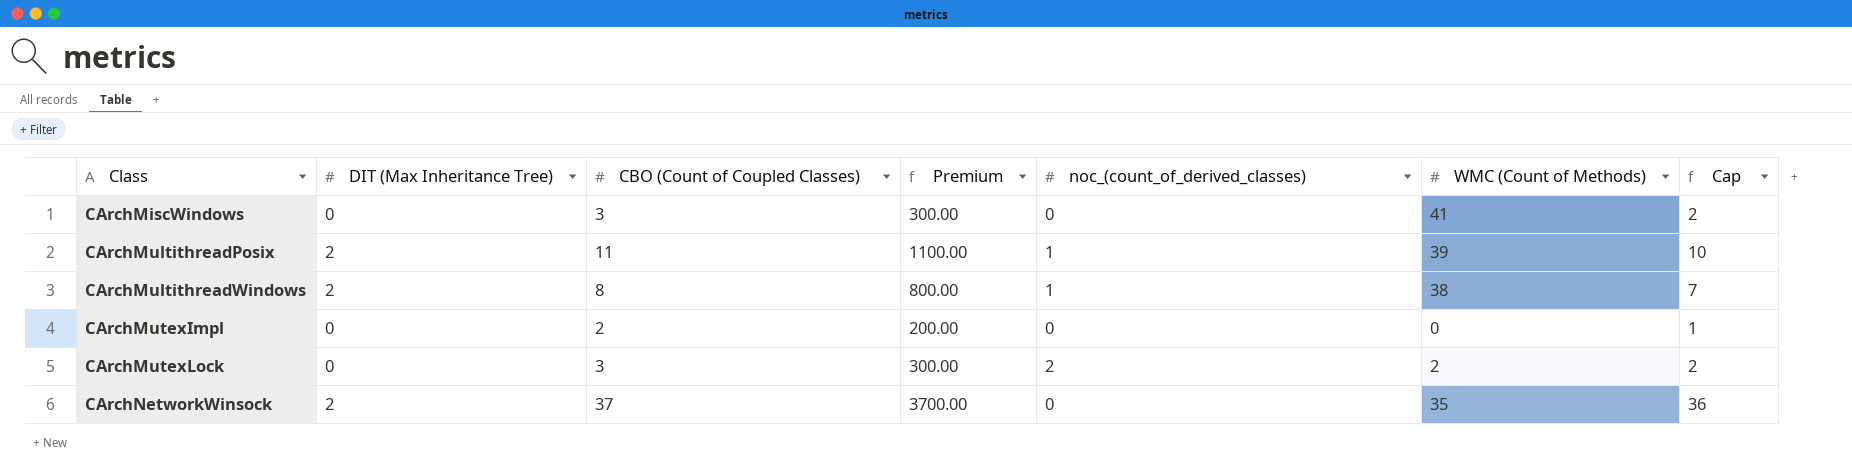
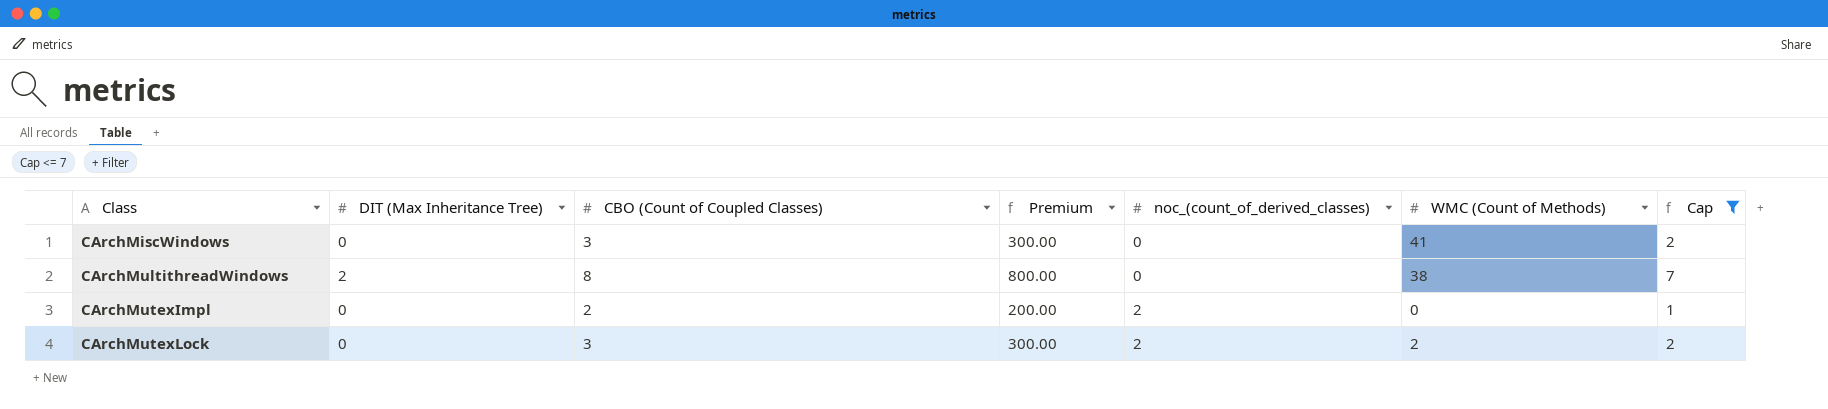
filter: none -> Cap <= 7
CArchMultithreadWindows | noc_(count_of_derived_classes): 1 -> 0
CArchMutexImpl | noc_(count_of_derived_classes): 0 -> 2

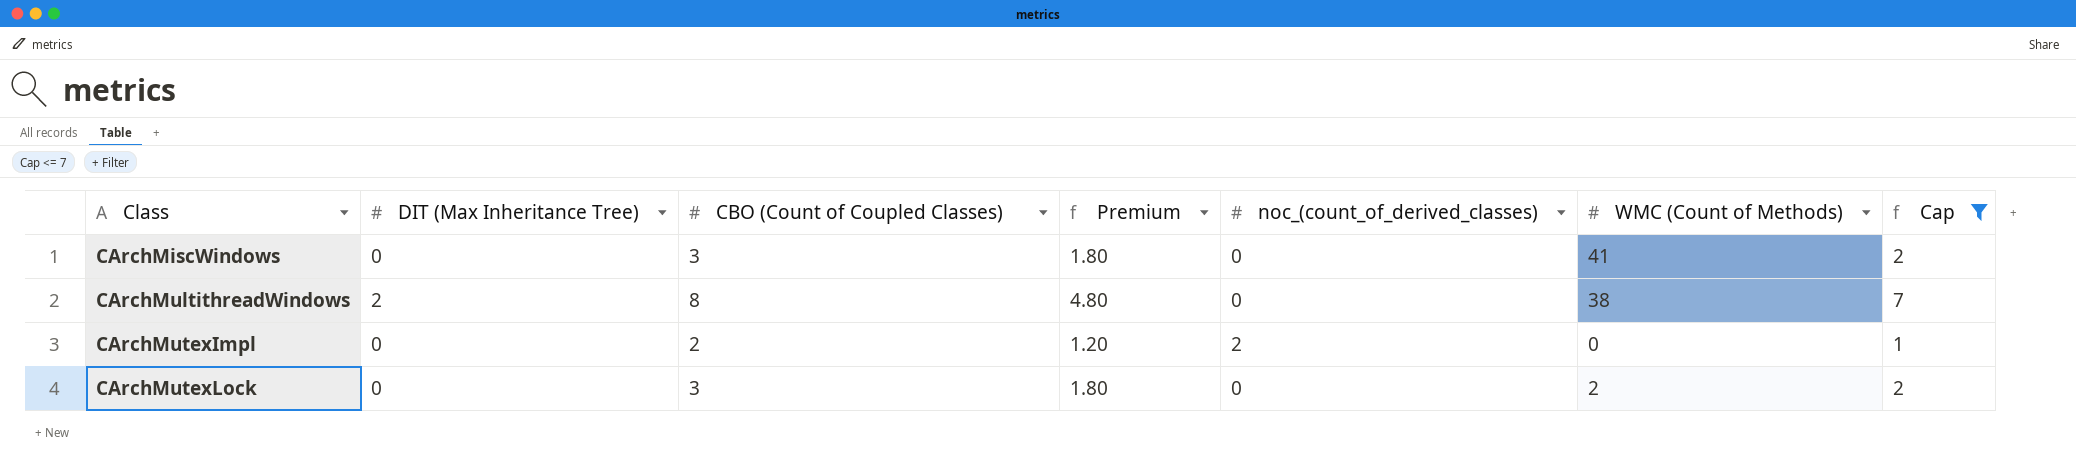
column Premium | formula: [CBO (Count of Coupled Classes)] * 100 -> [CBO (Count of Coupled Classes)] * 0.6
CArchMutexLock | noc_(count_of_derived_classes): 2 -> 0

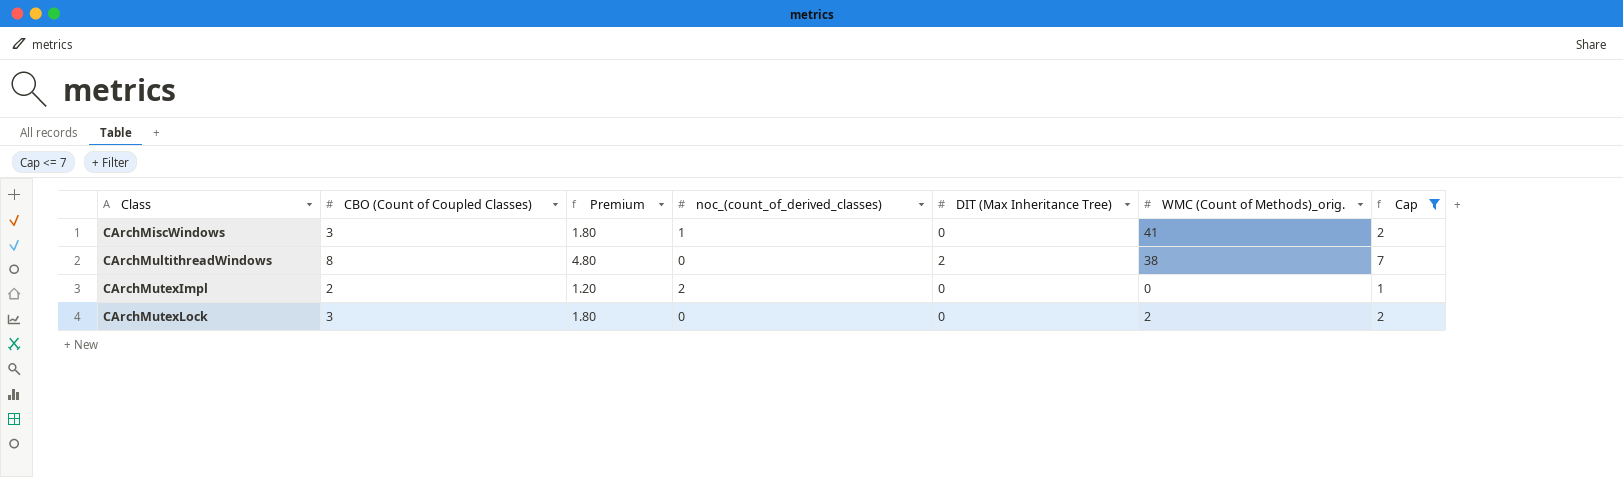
column DIT (Max Inheritance Tree) | position: 2 -> 5
column name: WMC (Count of Methods) -> WMC (Count of Methods)_orig.
CArchMiscWindows | noc_(count_of_derived_classes): 0 -> 1

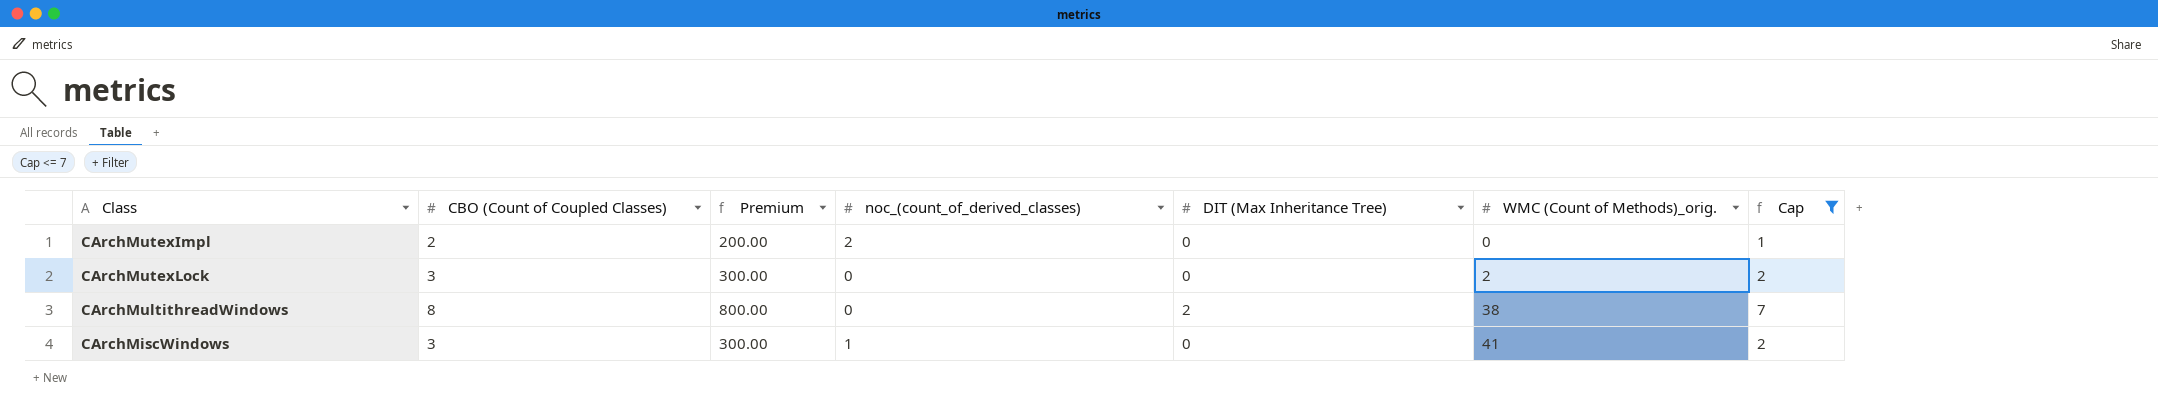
row order: Class ascending -> WMC (Count of Methods)_orig. ascending
column Premium | formula: [CBO (Count of Coupled Classes)] * 0.6 -> [CBO (Count of Coupled Classes)] * 100

